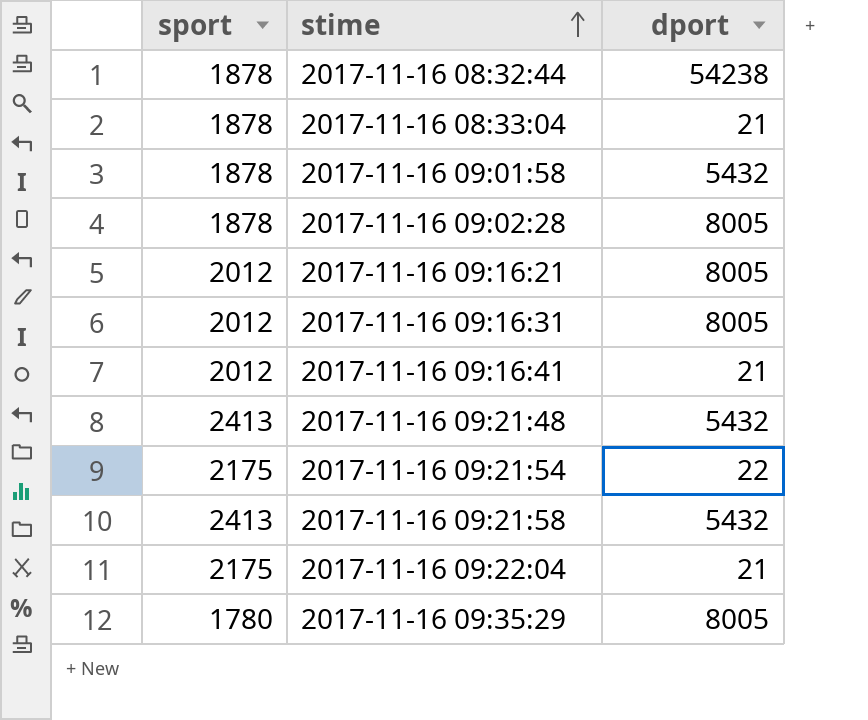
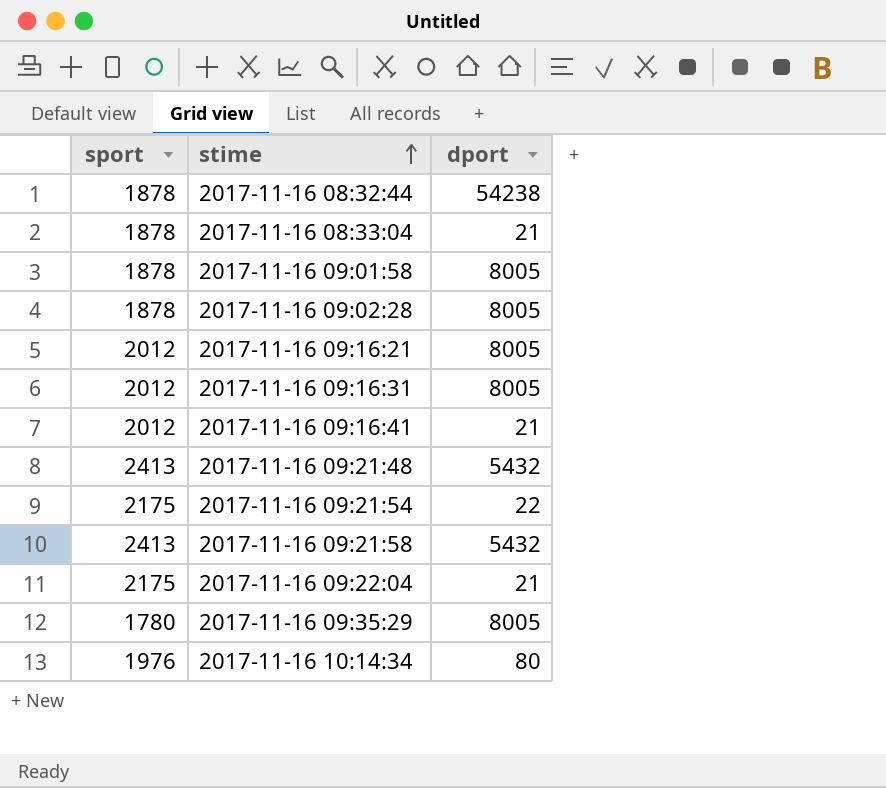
2017-11-16 09:01:58 | dport: 5432 -> 8005
row 2017-11-16 10:14:34: none -> 1976 | 80

